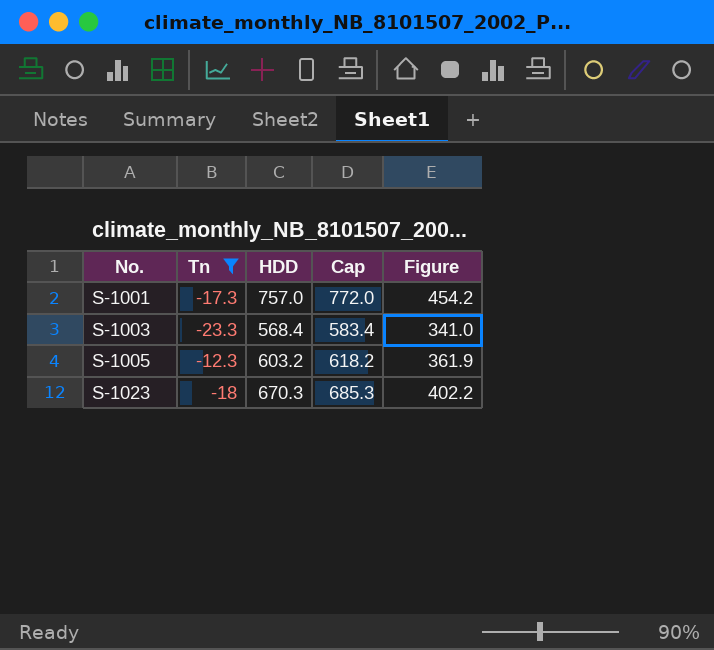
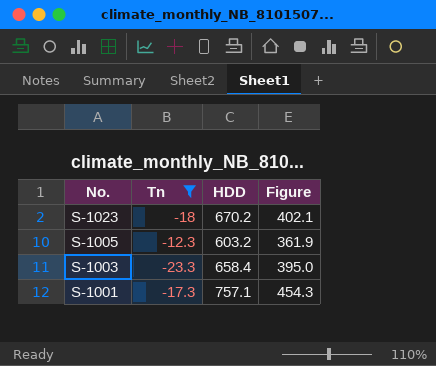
row order: No. ascending -> No. descending
column Cap | formula: [HDD] + 15 -> none
S-1023 | HDD: 670.3 -> 670.2
S-1023 | Figure: 402.2 -> 402.1
S-1003 | HDD: 568.4 -> 658.4
S-1003 | Figure: 341.0 -> 395.0
S-1001 | HDD: 757.0 -> 757.1
S-1001 | Figure: 454.2 -> 454.3

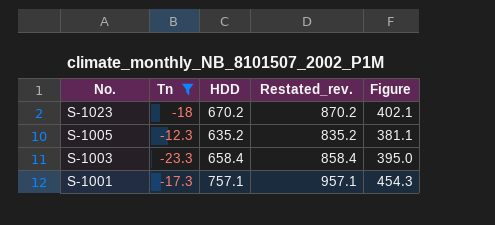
column Restated_rev. | formula: none -> [HDD] + 200
S-1005 | HDD: 603.2 -> 635.2
S-1005 | Figure: 361.9 -> 381.1

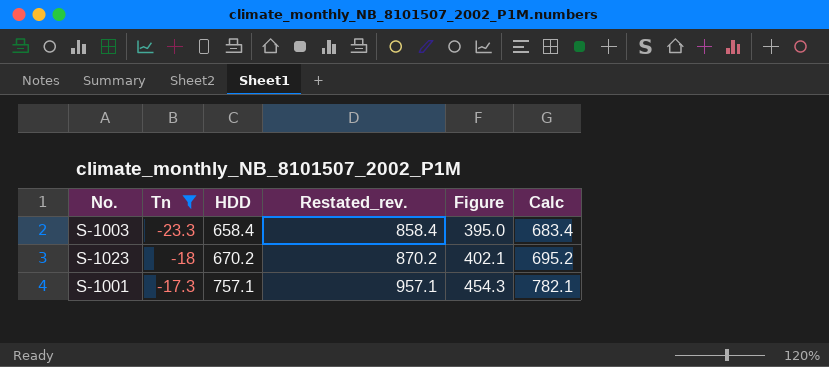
row order: No. descending -> Tn ascending
column Calc | formula: none -> [HDD] + 25
row S-1005: -12.3 | 635.2 | 835.2 | 381.1 -> none

